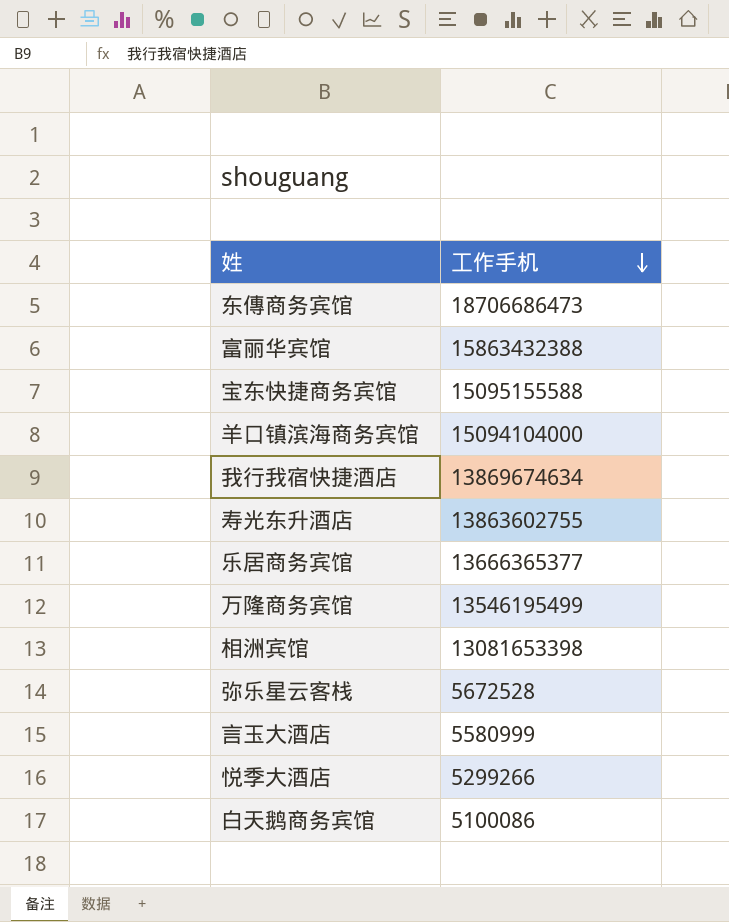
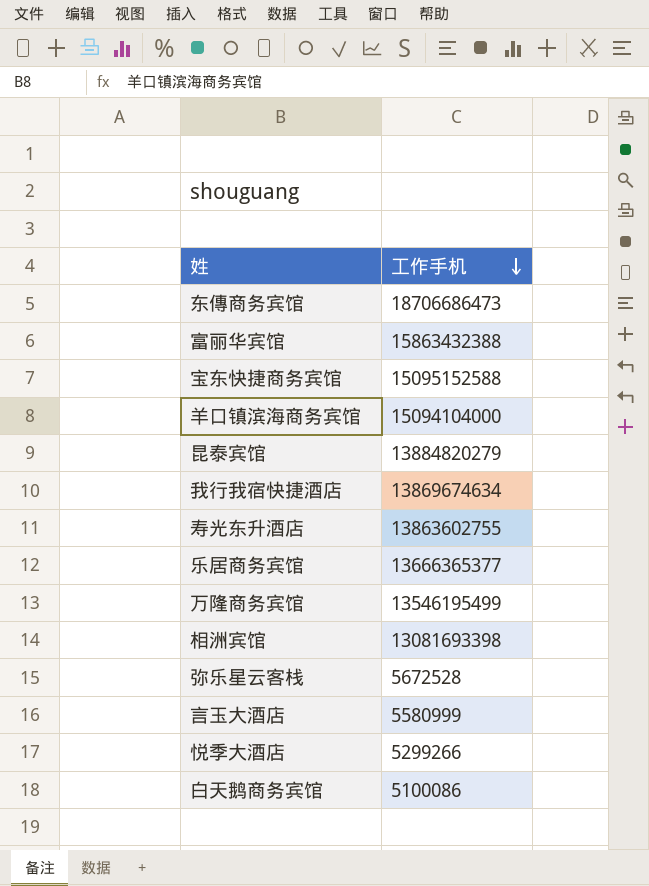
宝东快捷商务宾馆 | 工作手机: 15095155588 -> 15095152588
row 昆泰宾馆: none -> 13884820279
相洲宾馆 | 工作手机: 13081653398 -> 13081693398

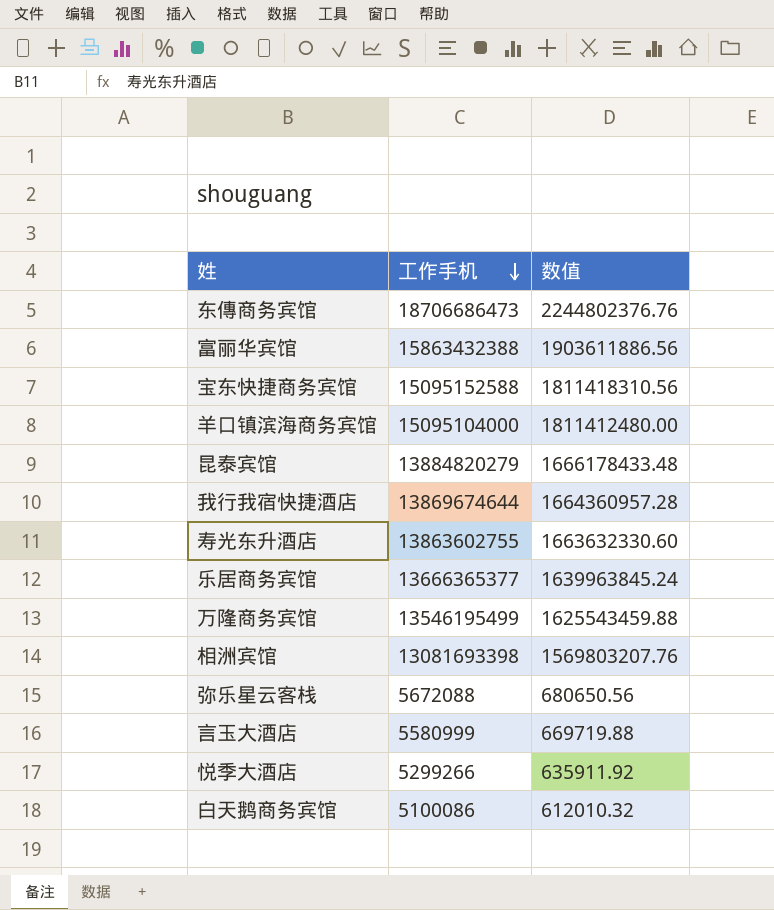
column 数值 | formula: none -> [工作手机] * 0.12
羊口镇滨海商务宾馆 | 工作手机: 15094104000 -> 15095104000
我行我宿快捷酒店 | 工作手机: 13869674634 -> 13869674644
弥乐星云客栈 | 工作手机: 5672528 -> 5672088

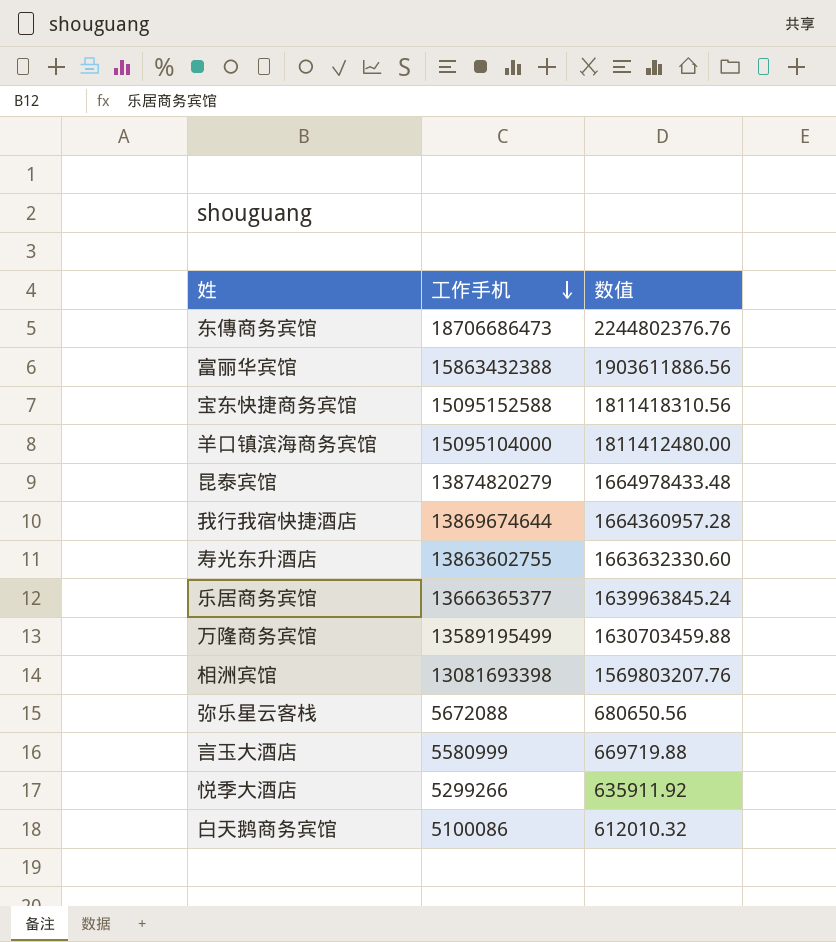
昆泰宾馆 | 工作手机: 13884820279 -> 13874820279
昆泰宾馆 | 数值: 1666178433.48 -> 1664978433.48
万隆商务宾馆 | 工作手机: 13546195499 -> 13589195499
万隆商务宾馆 | 数值: 1625543459.88 -> 1630703459.88

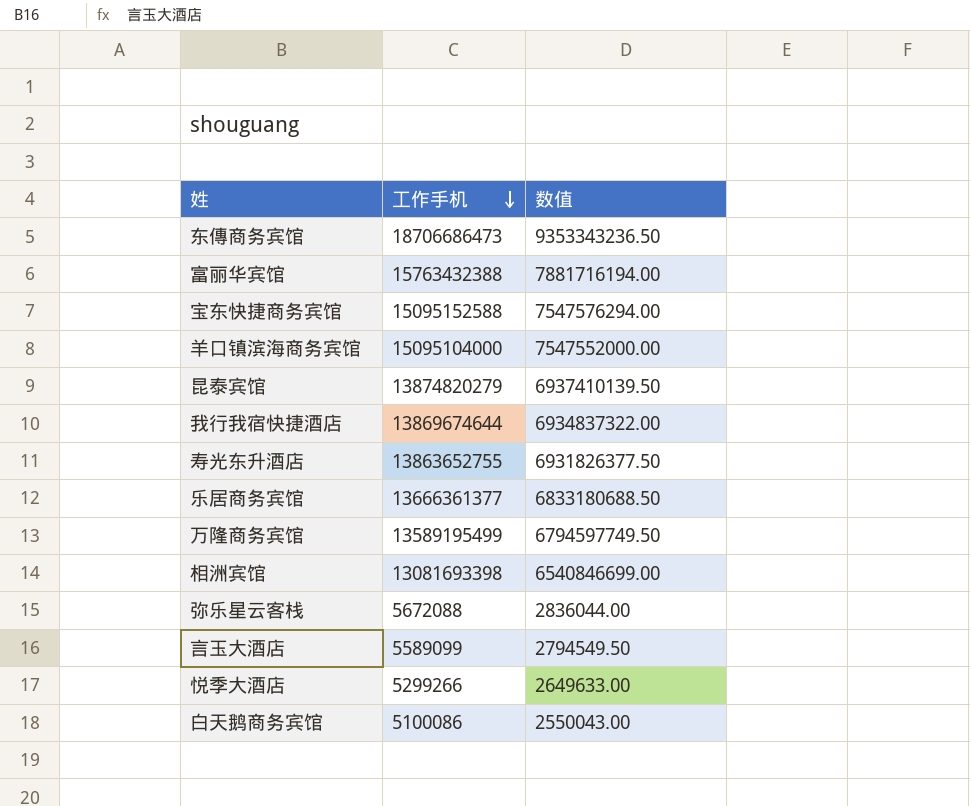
column 数值 | formula: [工作手机] * 0.12 -> [工作手机] * 0.5
富丽华宾馆 | 工作手机: 15863432388 -> 15763432388
寿光东升酒店 | 工作手机: 13863602755 -> 13863652755
乐居商务宾馆 | 工作手机: 13666365377 -> 13666361377
言玉大酒店 | 工作手机: 5580999 -> 5589099

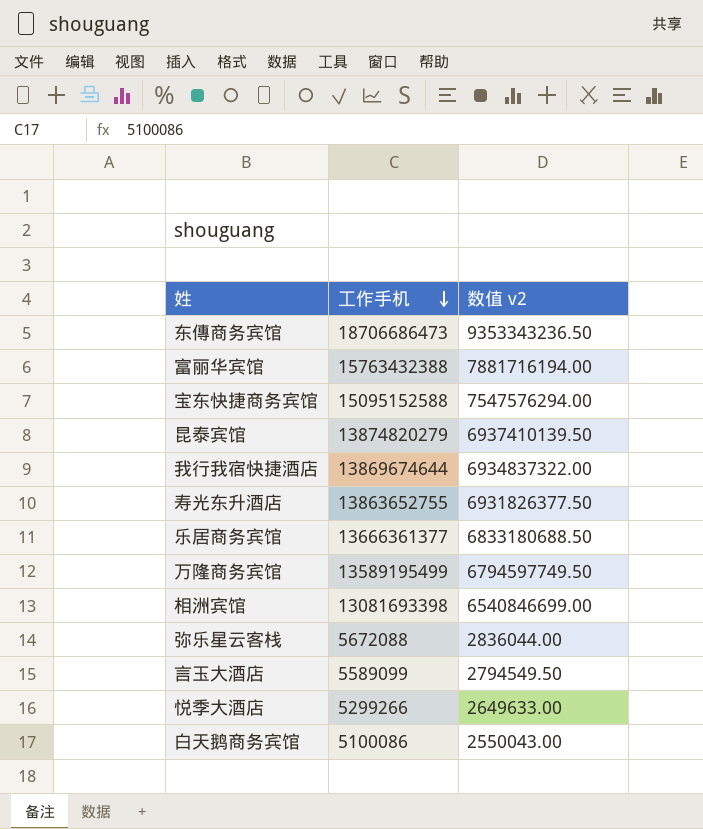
column name: 数值 -> 数值 v2
row 羊口镇滨海商务宾馆: 15095104000 | 7547552000.00 -> none

